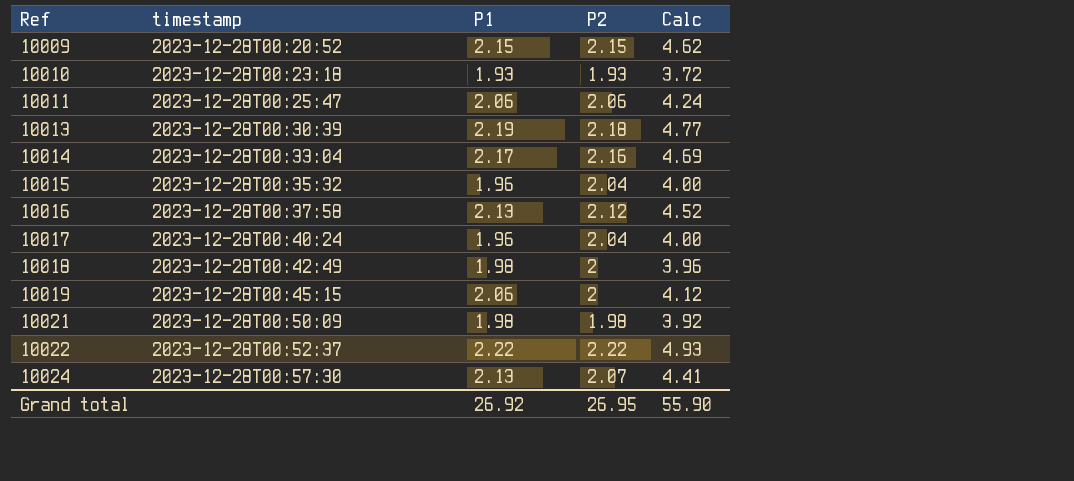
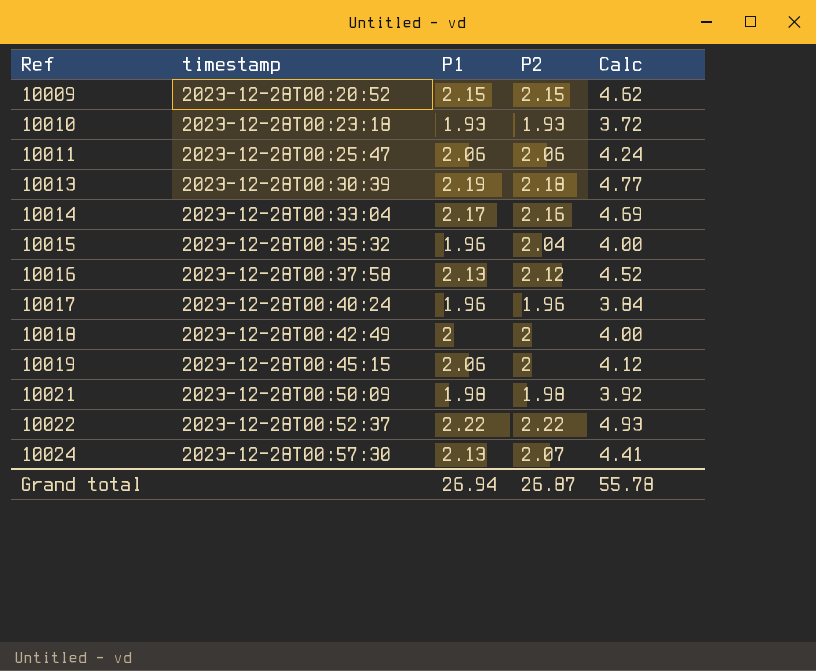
10017 | P2: 2.04 -> 1.96
10017 | Calc: 4.00 -> 3.84
10018 | P1: 1.98 -> 2
10018 | Calc: 3.96 -> 4.00
Grand total | P1: 26.92 -> 26.94
Grand total | P2: 26.95 -> 26.87
Grand total | Calc: 55.90 -> 55.78

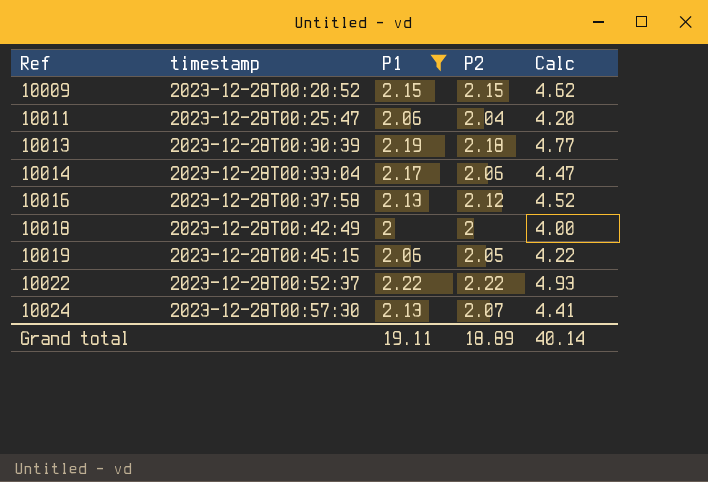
filter: none -> P1 >= 2
10011 | P2: 2.06 -> 2.04
10011 | Calc: 4.24 -> 4.20
10014 | P2: 2.16 -> 2.06
10014 | Calc: 4.69 -> 4.47
10019 | P2: 2 -> 2.05
10019 | Calc: 4.12 -> 4.22
Grand total | P1: 26.94 -> 19.11
Grand total | P2: 26.87 -> 18.89
Grand total | Calc: 55.78 -> 40.14

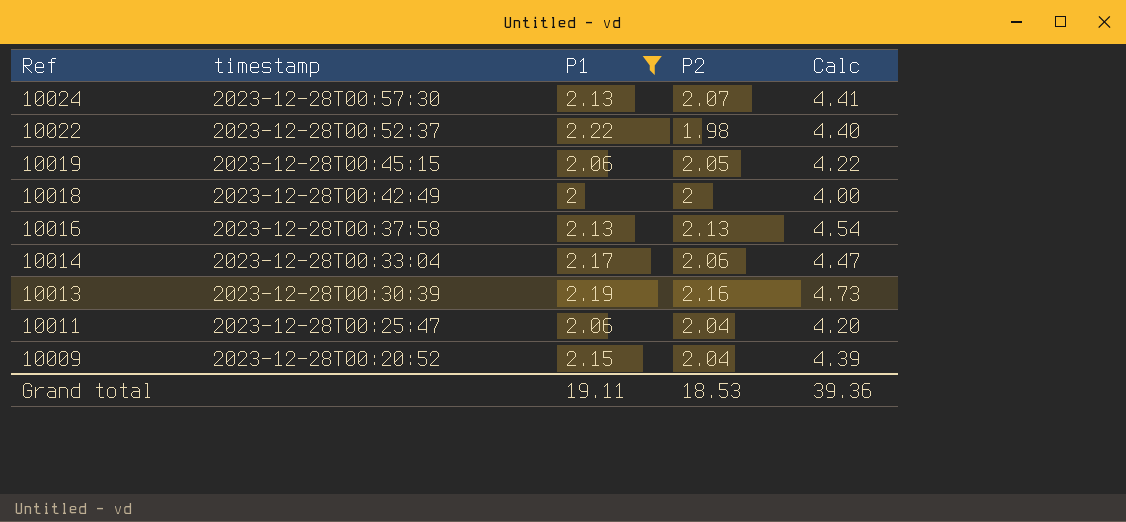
row order: Ref ascending -> Ref descending
10022 | P2: 2.22 -> 1.98
10022 | Calc: 4.93 -> 4.40
10016 | P2: 2.12 -> 2.13
10016 | Calc: 4.52 -> 4.54
10013 | P2: 2.18 -> 2.16
10013 | Calc: 4.77 -> 4.73
10009 | P2: 2.15 -> 2.04
10009 | Calc: 4.62 -> 4.39
Grand total | P2: 18.89 -> 18.53
Grand total | Calc: 40.14 -> 39.36

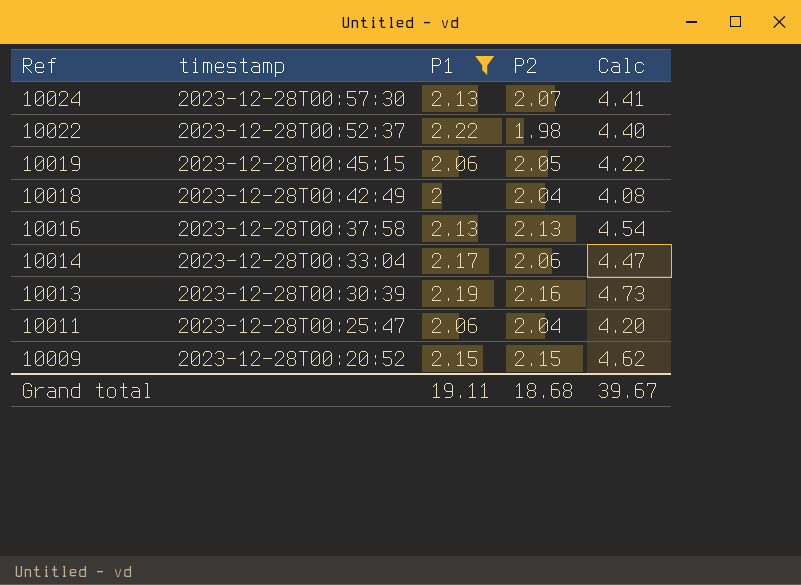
10018 | P2: 2 -> 2.04
10018 | Calc: 4.00 -> 4.08
10009 | P2: 2.04 -> 2.15
10009 | Calc: 4.39 -> 4.62
Grand total | P2: 18.53 -> 18.68
Grand total | Calc: 39.36 -> 39.67

